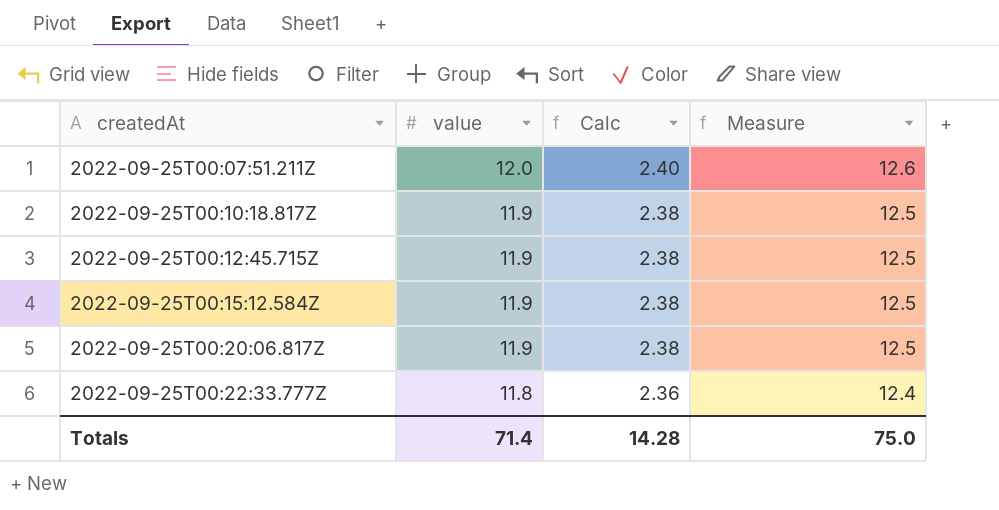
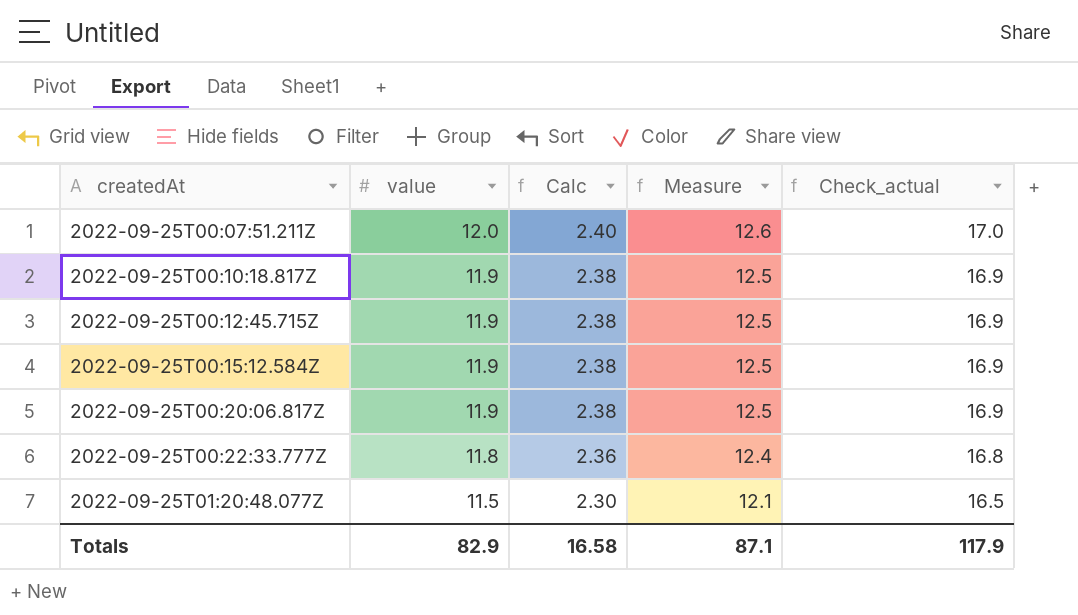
column Check_actual | formula: none -> [value] + 5
row 2022-09-25T01:20:48.077Z: none -> 11.5 | 2.30 | 12.1 | 16.5
Totals | value: 71.4 -> 82.9
Totals | Calc: 14.28 -> 16.58
Totals | Measure: 75.0 -> 87.1

